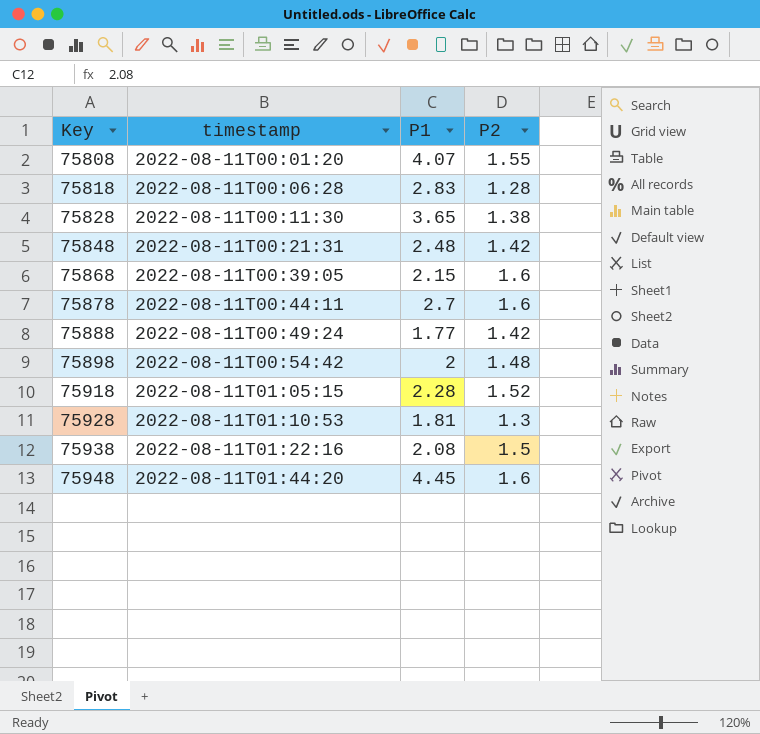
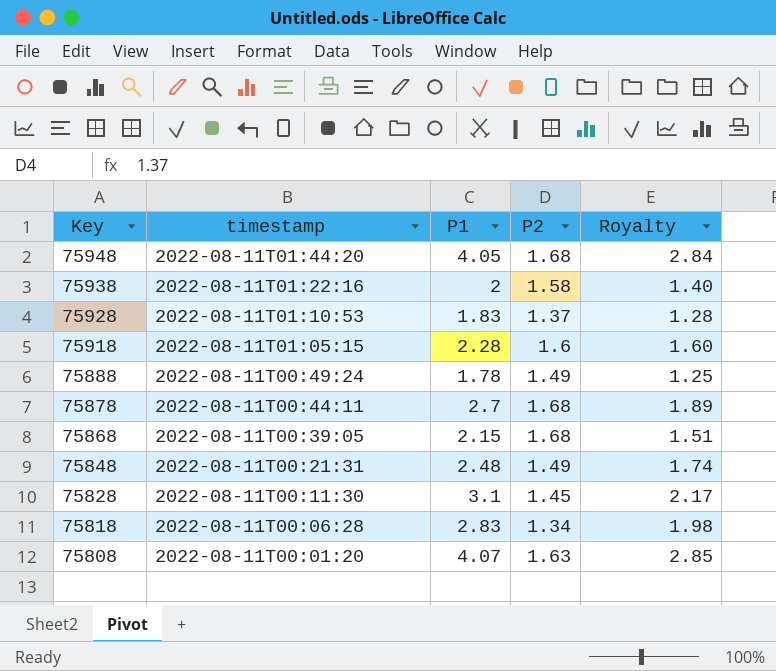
row order: Key ascending -> Key descending
column Royalty | formula: none -> [P1] * 0.7
row 75898: 2022-08-11T00:54:42 | 2 | 1.48 -> none
75948 | P1: 4.45 -> 4.05
75948 | P2: 1.6 -> 1.68
75938 | P1: 2.08 -> 2
75938 | P2: 1.5 -> 1.58
75928 | P1: 1.81 -> 1.83
75928 | P2: 1.3 -> 1.37
75918 | P2: 1.52 -> 1.6
75888 | P1: 1.77 -> 1.78
75888 | P2: 1.42 -> 1.49
75878 | P2: 1.6 -> 1.68
75868 | P2: 1.6 -> 1.68
75848 | P2: 1.42 -> 1.49
75828 | P1: 3.65 -> 3.1
75828 | P2: 1.38 -> 1.45
75818 | P2: 1.28 -> 1.34
75808 | P2: 1.55 -> 1.63

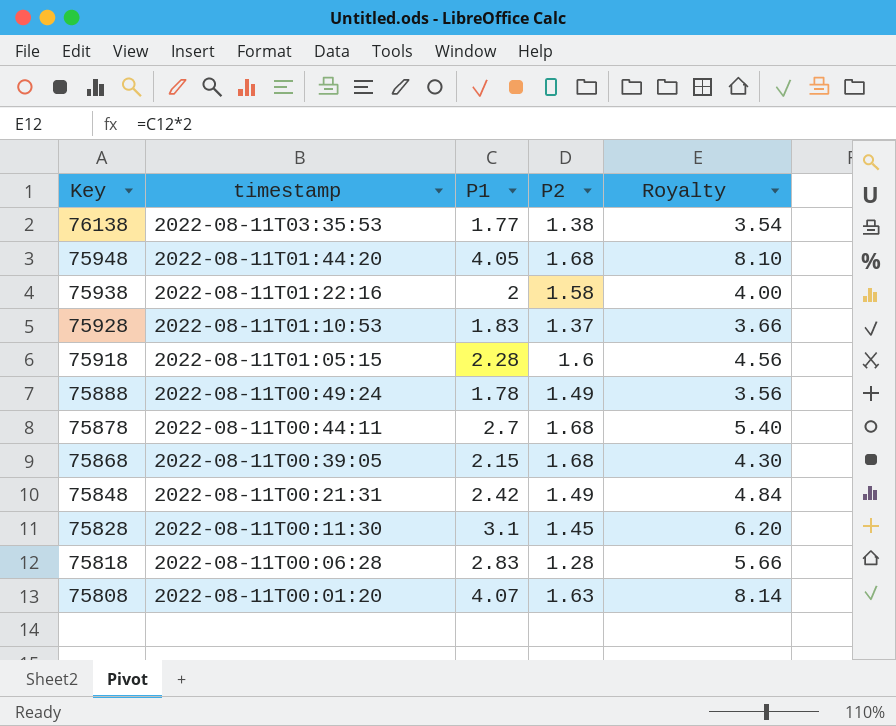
column Royalty | formula: [P1] * 0.7 -> [P1] * 2
row 76138: none -> 2022-08-11T03:35:53 | 1.77 | 1.38 | 3.54
75848 | P1: 2.48 -> 2.42
75818 | P2: 1.34 -> 1.28

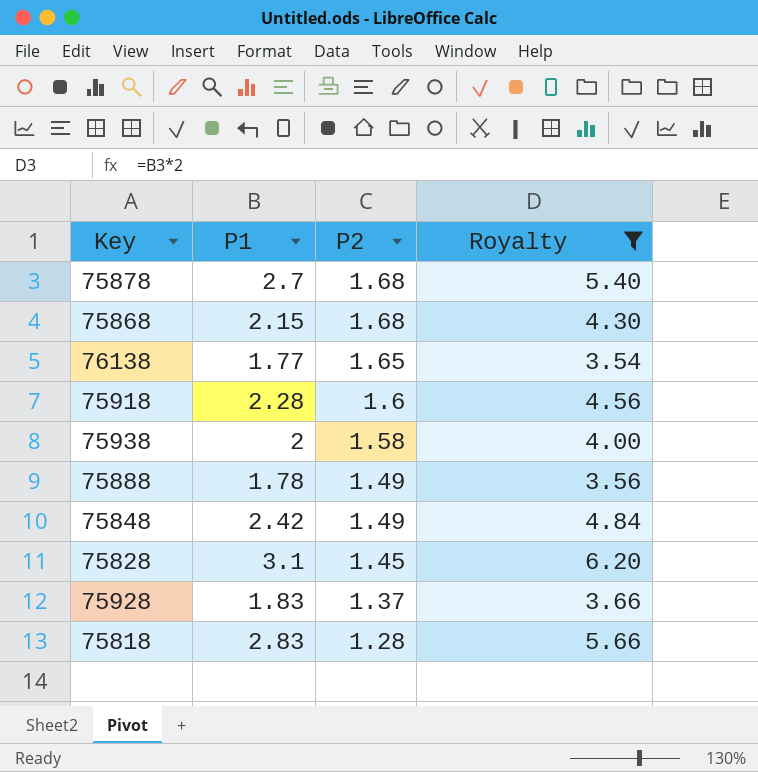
filter: none -> Royalty <= 6.20
row order: Key descending -> P2 descending
column timestamp | position: 2 -> none
76138 | P2: 1.38 -> 1.65

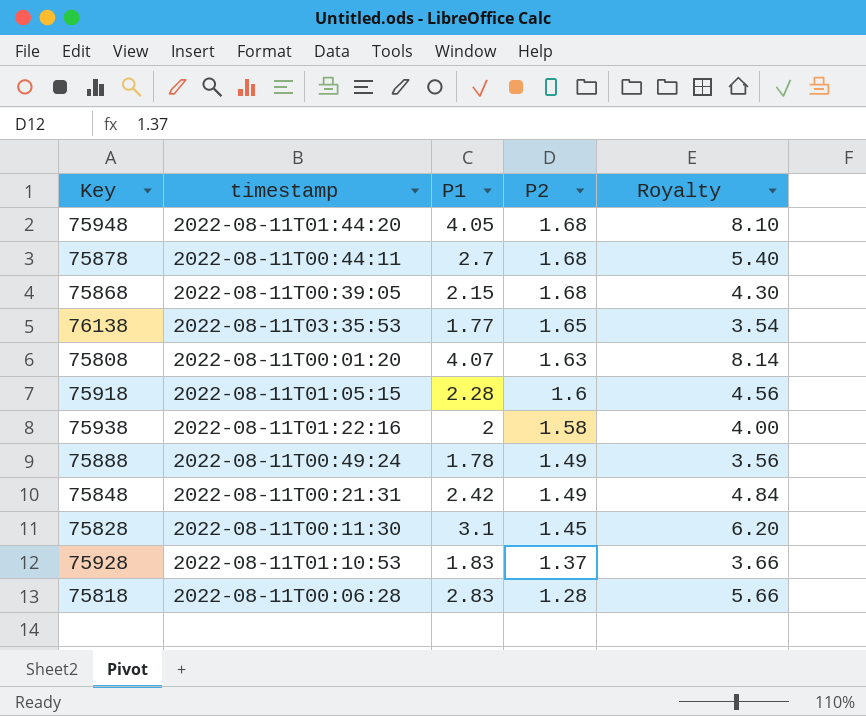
filter: Royalty <= 6.20 -> none
column timestamp | position: none -> 2

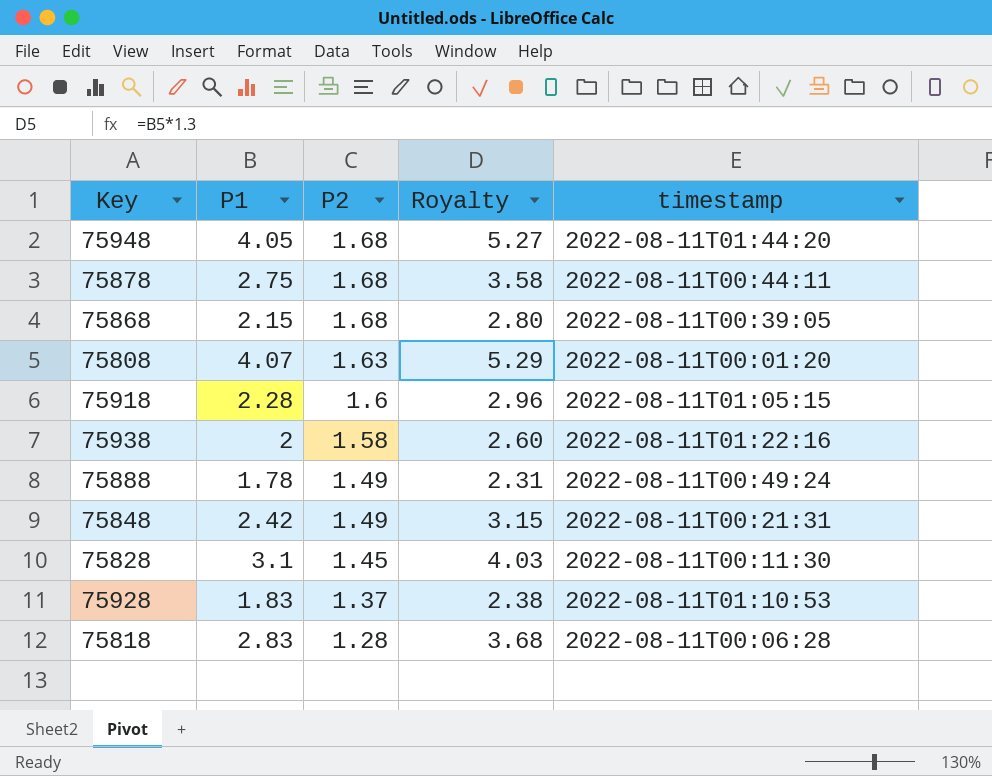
column Royalty | formula: [P1] * 2 -> [P1] * 1.3
column timestamp | position: 2 -> 5
row 76138: 2022-08-11T03:35:53 | 1.77 | 1.65 | 3.54 -> none
75878 | P1: 2.7 -> 2.75

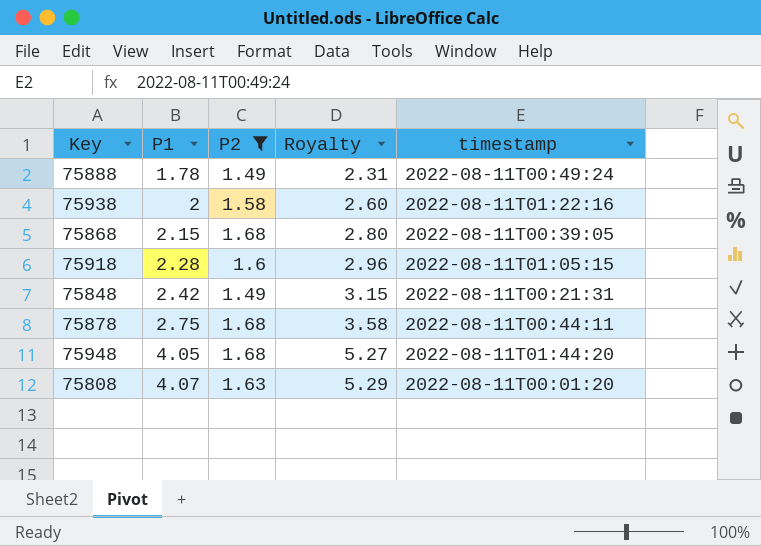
filter: none -> P2 >= 1.49
row order: P2 descending -> P1 ascending

